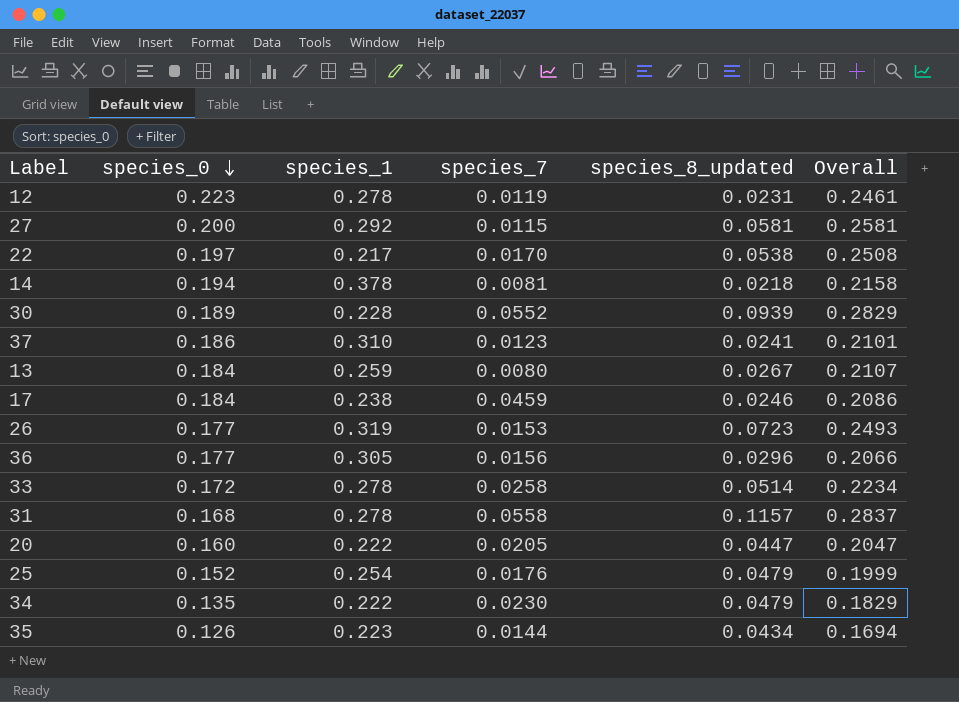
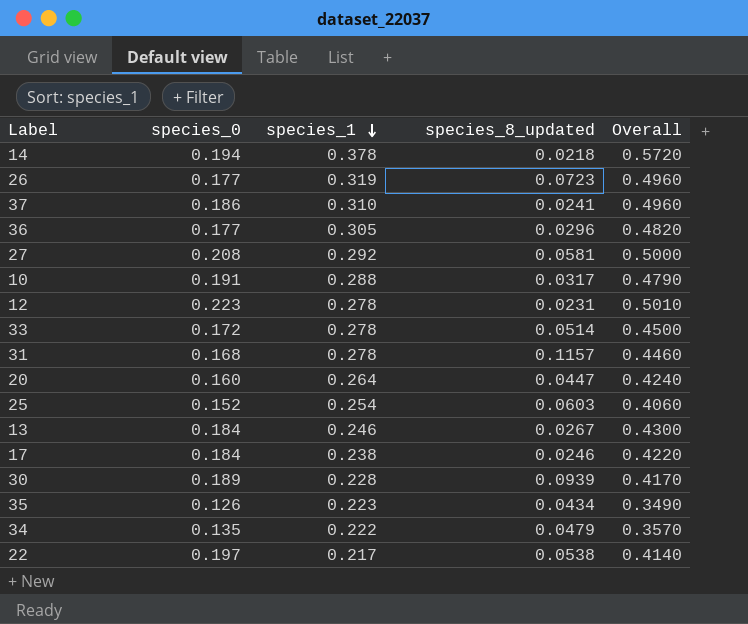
row order: species_0 descending -> species_1 descending
column species_7 | position: 4 -> none
column Overall | formula: [species_0] + [species_8_updated] -> [species_0] + [species_1]
27 | species_0: 0.200 -> 0.208
row 10: none -> 0.191 | 0.288 | 0.0317 | 0.4790
20 | species_1: 0.222 -> 0.264
25 | species_8_updated: 0.0479 -> 0.0603
13 | species_1: 0.259 -> 0.246

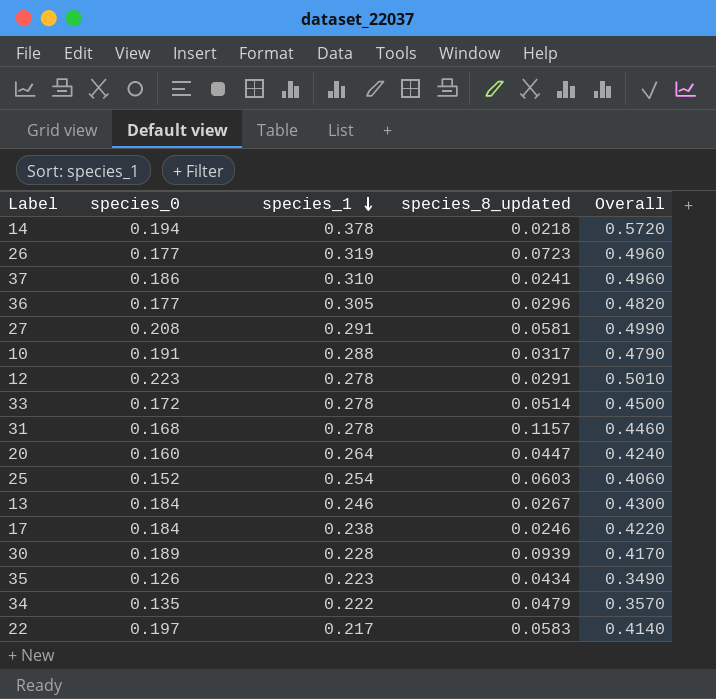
27 | species_1: 0.292 -> 0.291
27 | Overall: 0.5000 -> 0.4990
12 | species_8_updated: 0.0231 -> 0.0291
22 | species_8_updated: 0.0538 -> 0.0583

